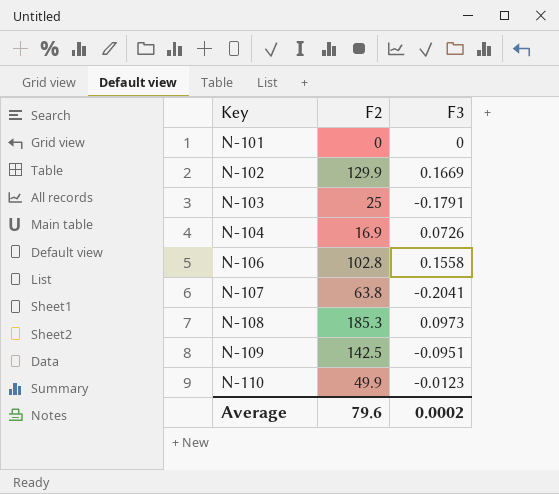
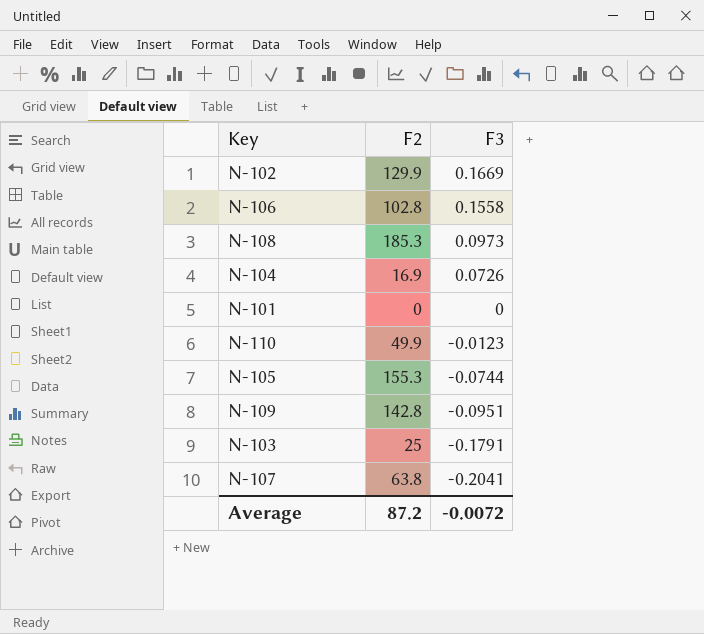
row order: Key ascending -> F3 descending
row N-105: none -> 155.3 | -0.0744
N-109 | F2: 142.5 -> 142.8
Average | F2: 79.6 -> 87.2
Average | F3: 0.0002 -> -0.0072

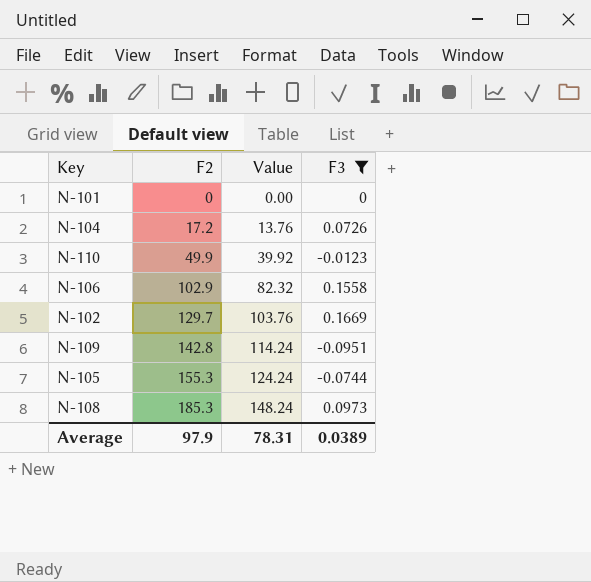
filter: none -> F3 >= -0.0951
row order: F3 descending -> F2 ascending
column Value | formula: none -> [F2] * 0.8
N-104 | F2: 16.9 -> 17.2
N-106 | F2: 102.8 -> 102.9
N-102 | F2: 129.9 -> 129.7
Average | F2: 87.2 -> 97.9
Average | F3: -0.0072 -> 0.0389

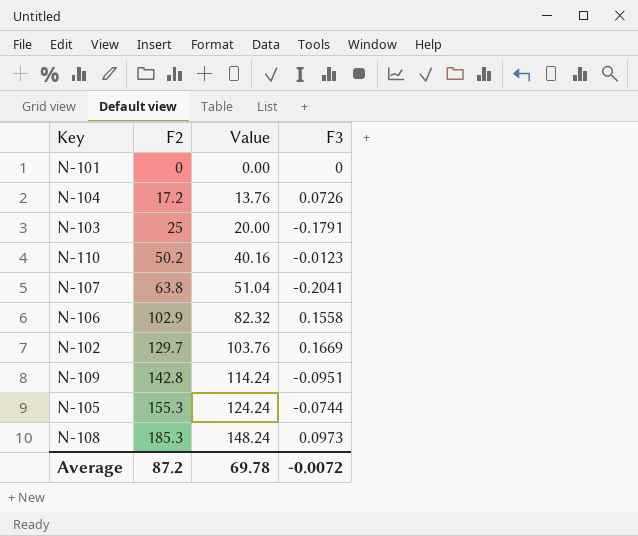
filter: F3 >= -0.0951 -> none
N-110 | F2: 49.9 -> 50.2
N-110 | Value: 39.92 -> 40.16
Average | F2: 97.9 -> 87.2
Average | Value: 78.31 -> 69.78
Average | F3: 0.0389 -> -0.0072

